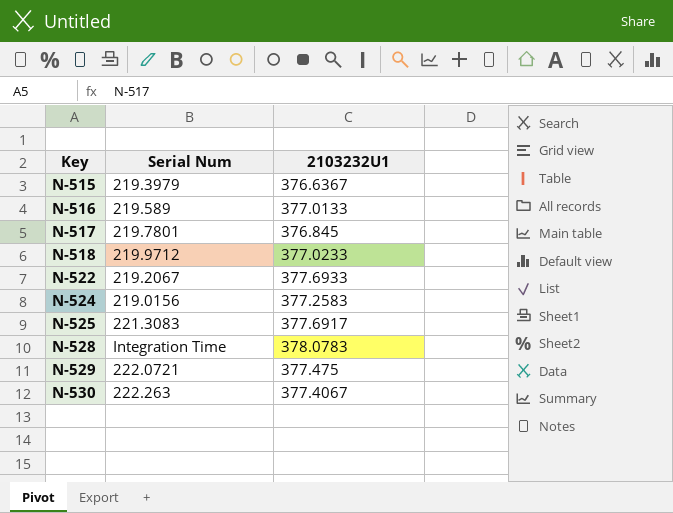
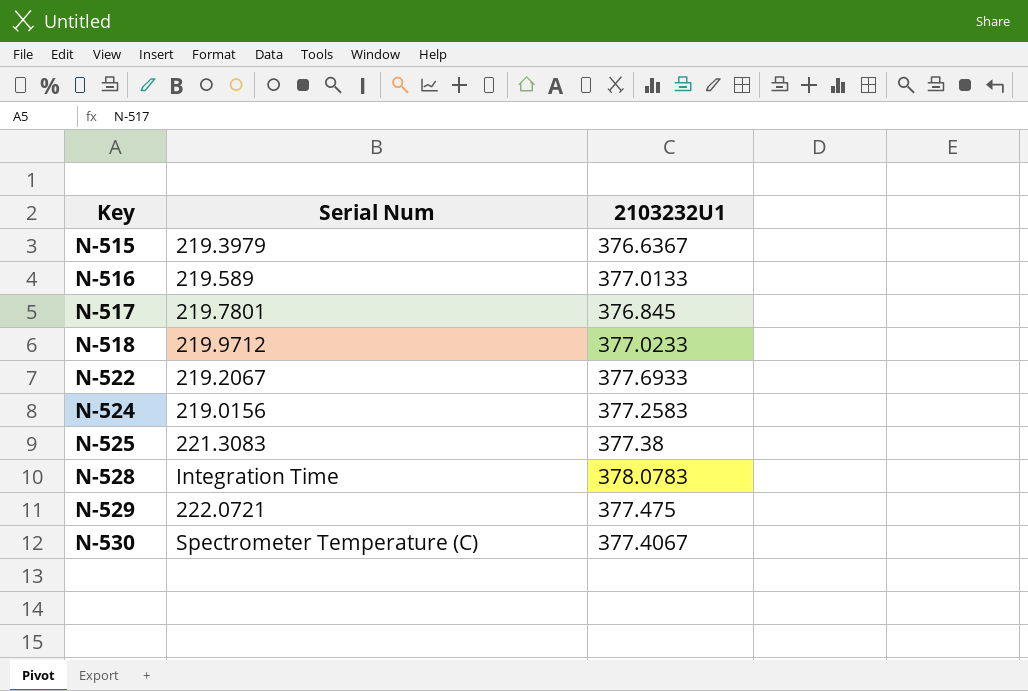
N-525 | 2103232U1: 377.6917 -> 377.38
N-530 | Serial Num: 222.263 -> Spectrometer Temperature (C)

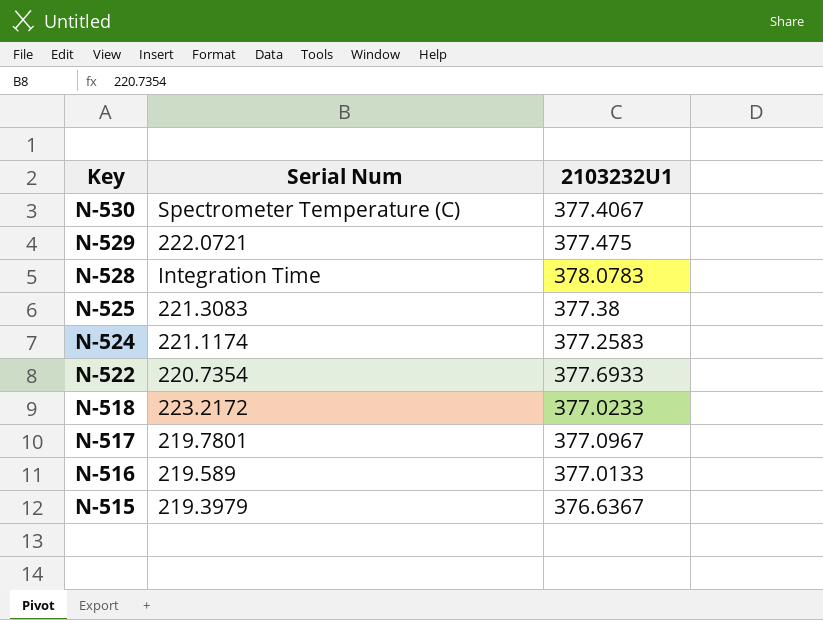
row order: Key ascending -> Key descending
N-524 | Serial Num: 219.0156 -> 221.1174
N-522 | Serial Num: 219.2067 -> 220.7354
N-518 | Serial Num: 219.9712 -> 223.2172
N-517 | 2103232U1: 376.845 -> 377.0967

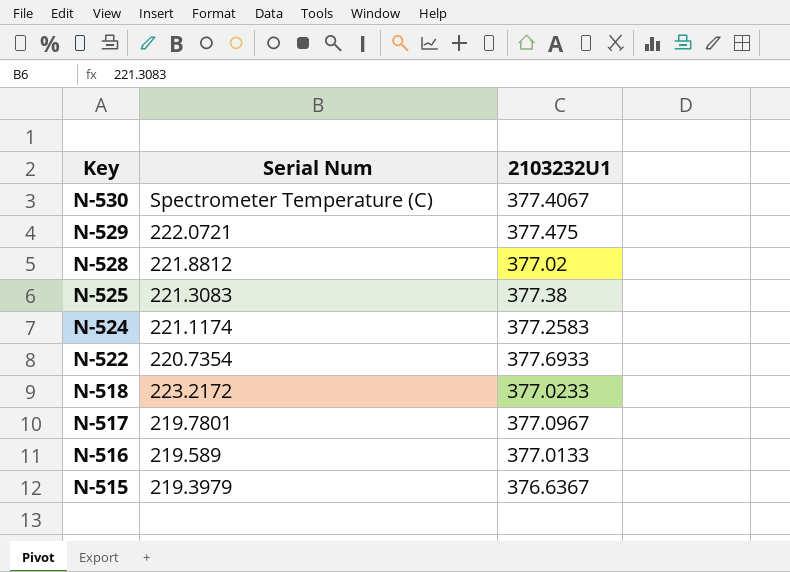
N-528 | Serial Num: Integration Time -> 221.8812
N-528 | 2103232U1: 378.0783 -> 377.02

